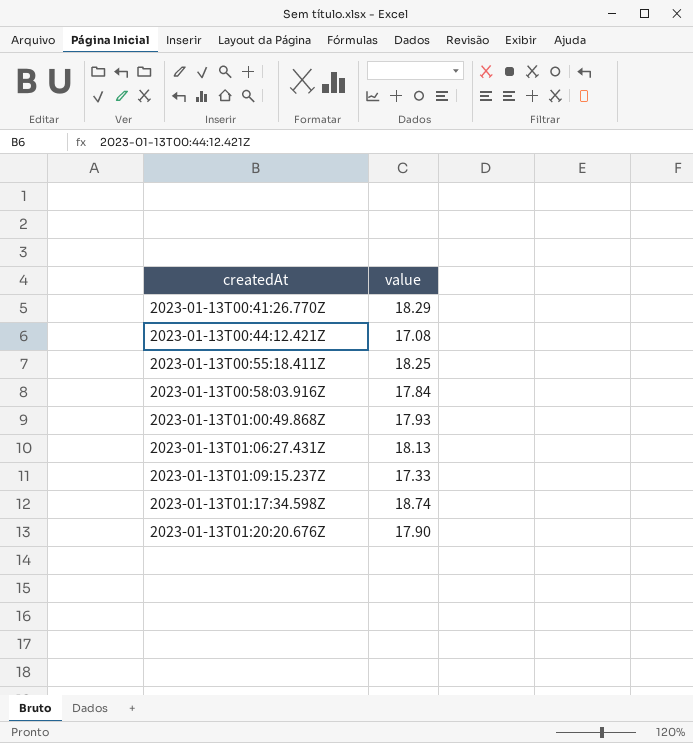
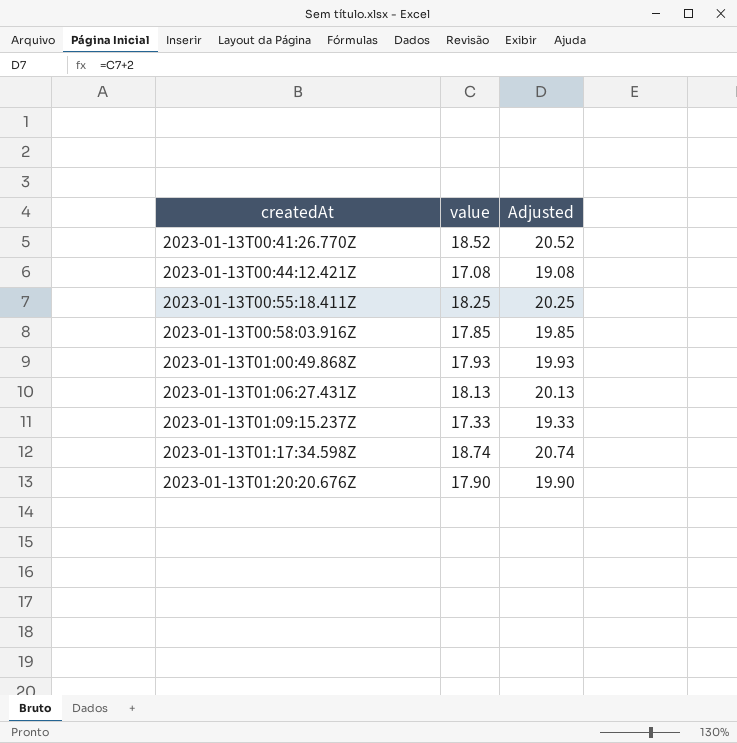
column Adjusted | formula: none -> [value] + 2
2023-01-13T00:41:26.770Z | value: 18.29 -> 18.52
2023-01-13T00:58:03.916Z | value: 17.84 -> 17.85

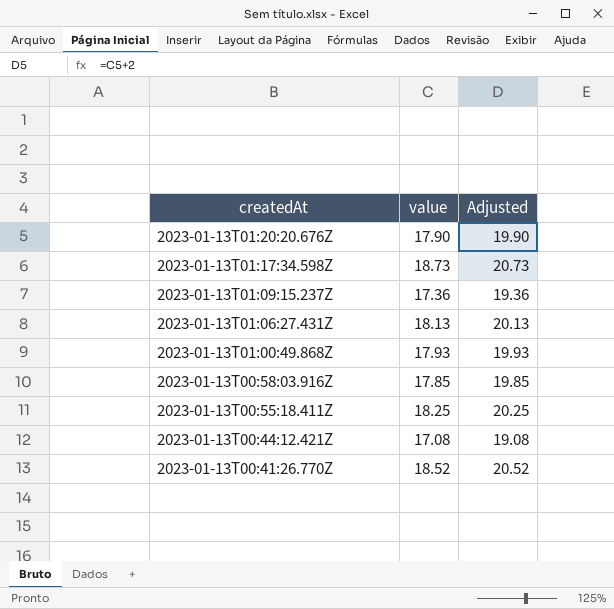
row order: createdAt ascending -> createdAt descending
2023-01-13T01:17:34.598Z | value: 18.74 -> 18.73
2023-01-13T01:17:34.598Z | Adjusted: 20.74 -> 20.73
2023-01-13T01:09:15.237Z | value: 17.33 -> 17.36
2023-01-13T01:09:15.237Z | Adjusted: 19.33 -> 19.36

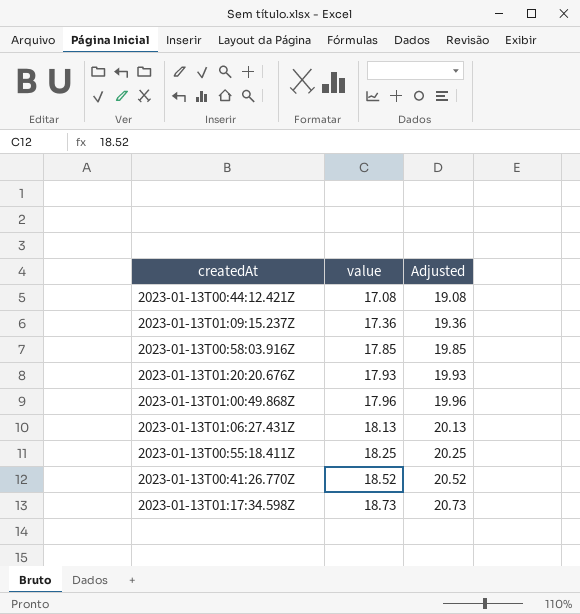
row order: createdAt descending -> value ascending
2023-01-13T01:20:20.676Z | value: 17.90 -> 17.93
2023-01-13T01:20:20.676Z | Adjusted: 19.90 -> 19.93
2023-01-13T01:00:49.868Z | value: 17.93 -> 17.96
2023-01-13T01:00:49.868Z | Adjusted: 19.93 -> 19.96

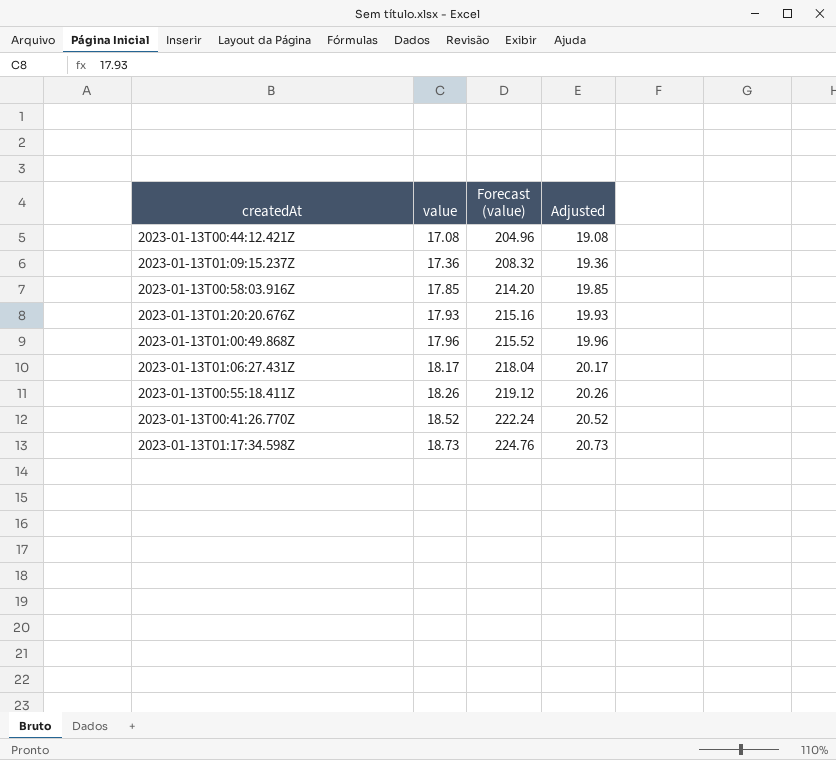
column Forecast (value) | formula: none -> [value] * 12
2023-01-13T01:06:27.431Z | value: 18.13 -> 18.17
2023-01-13T01:06:27.431Z | Adjusted: 20.13 -> 20.17
2023-01-13T00:55:18.411Z | value: 18.25 -> 18.26
2023-01-13T00:55:18.411Z | Adjusted: 20.25 -> 20.26

